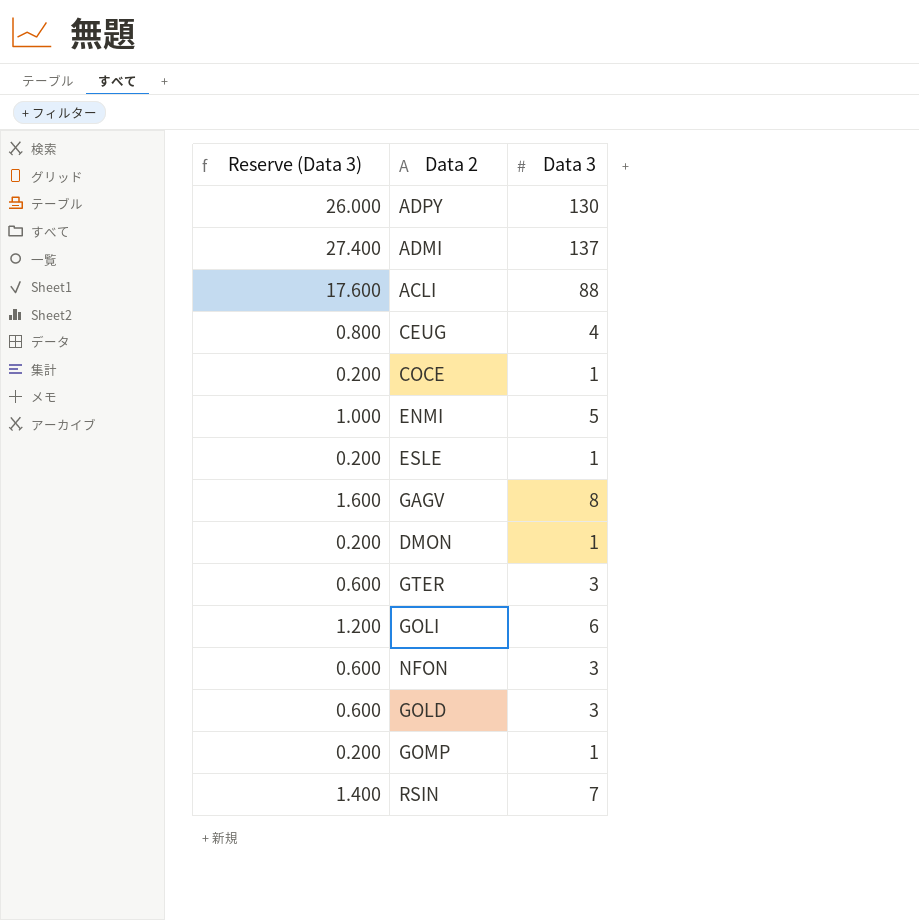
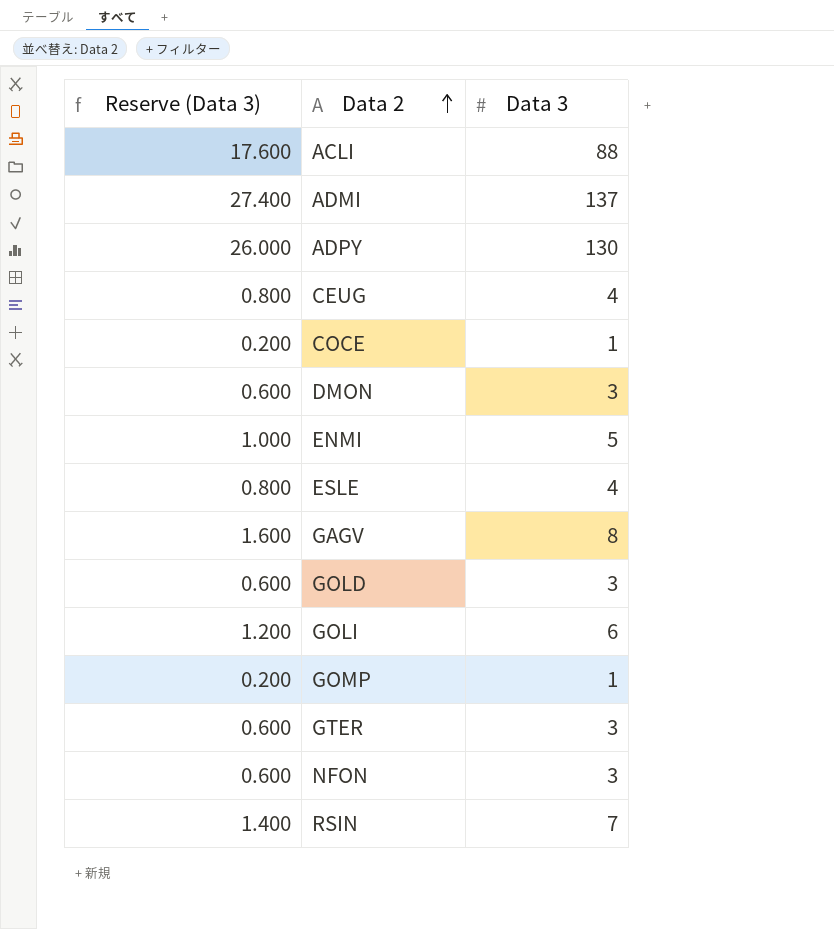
row order: none -> Data 2 ascending
DMON | Reserve (Data 3): 0.200 -> 0.600
DMON | Data 3: 1 -> 3
ESLE | Reserve (Data 3): 0.200 -> 0.800
ESLE | Data 3: 1 -> 4

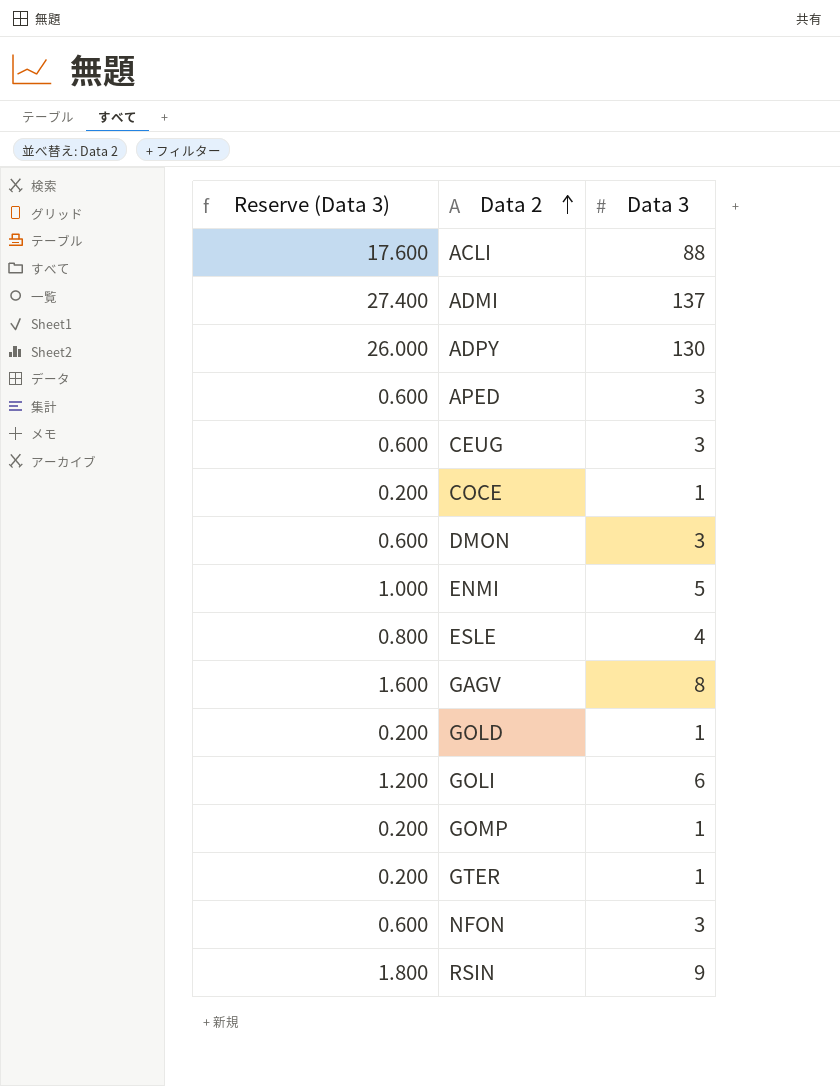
row APED: none -> 0.600 | 3
CEUG | Reserve (Data 3): 0.800 -> 0.600
CEUG | Data 3: 4 -> 3
GOLD | Reserve (Data 3): 0.600 -> 0.200
GOLD | Data 3: 3 -> 1
GTER | Reserve (Data 3): 0.600 -> 0.200
GTER | Data 3: 3 -> 1
RSIN | Reserve (Data 3): 1.400 -> 1.800
RSIN | Data 3: 7 -> 9

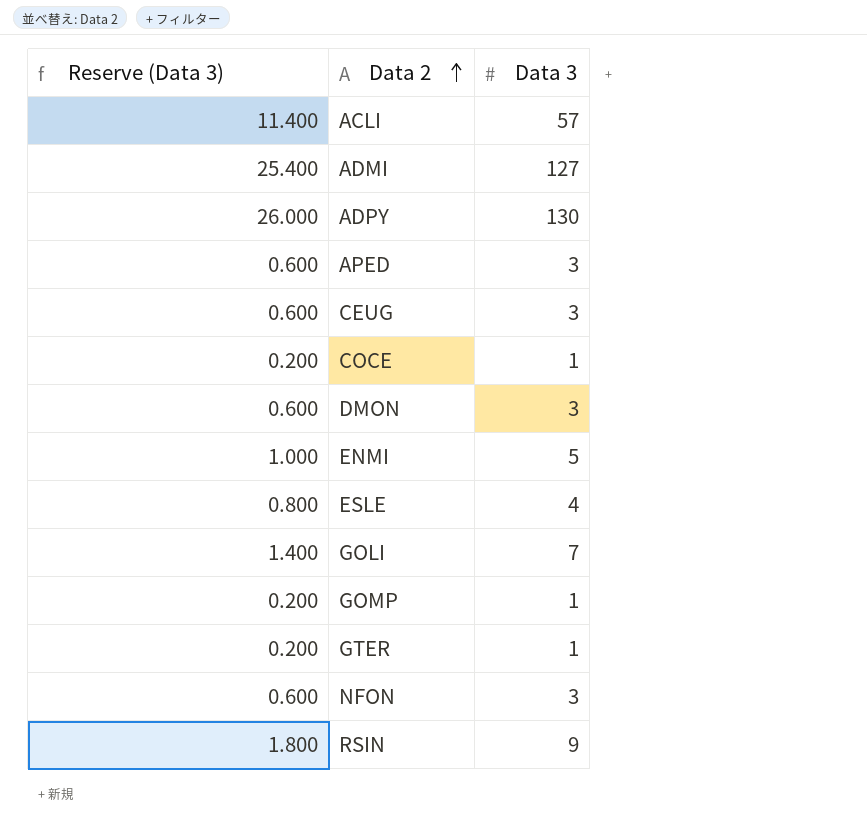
row GAGV: 1.600 | 8 -> none
row GOLD: 0.200 | 1 -> none
ACLI | Reserve (Data 3): 17.600 -> 11.400
ACLI | Data 3: 88 -> 57
ADMI | Reserve (Data 3): 27.400 -> 25.400
ADMI | Data 3: 137 -> 127
GOLI | Reserve (Data 3): 1.200 -> 1.400
GOLI | Data 3: 6 -> 7

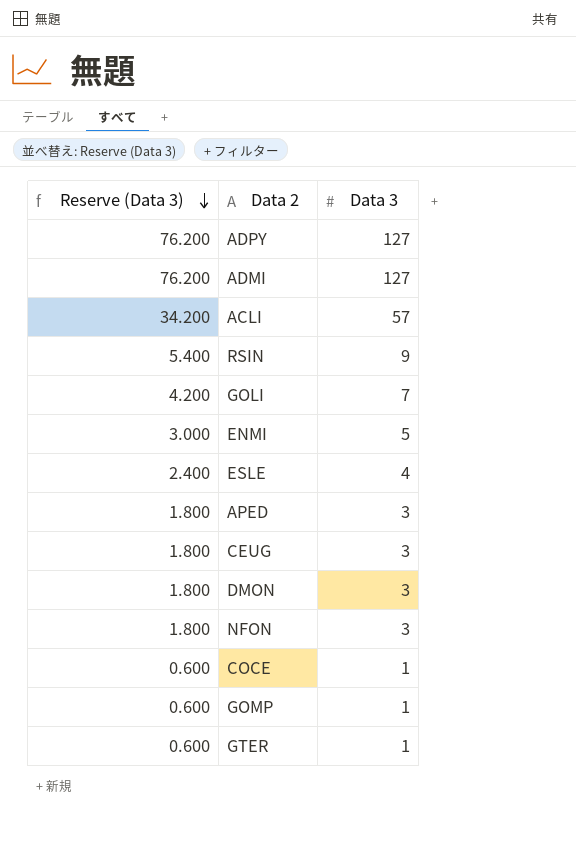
row order: Data 2 ascending -> Reserve (Data 3) descending
column Reserve (Data 3) | formula: [Data 3] * 0.2 -> [Data 3] * 0.6
ADPY | Data 3: 130 -> 127

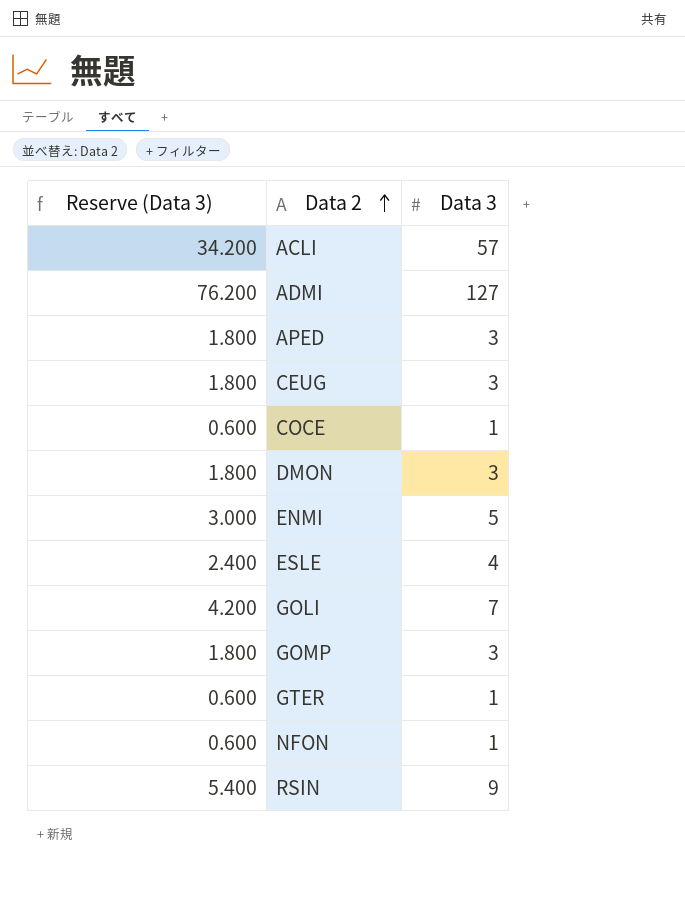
row order: Reserve (Data 3) descending -> Data 2 ascending
row ADPY: 76.200 | 127 -> none
GOMP | Reserve (Data 3): 0.600 -> 1.800
GOMP | Data 3: 1 -> 3
NFON | Reserve (Data 3): 1.800 -> 0.600
NFON | Data 3: 3 -> 1

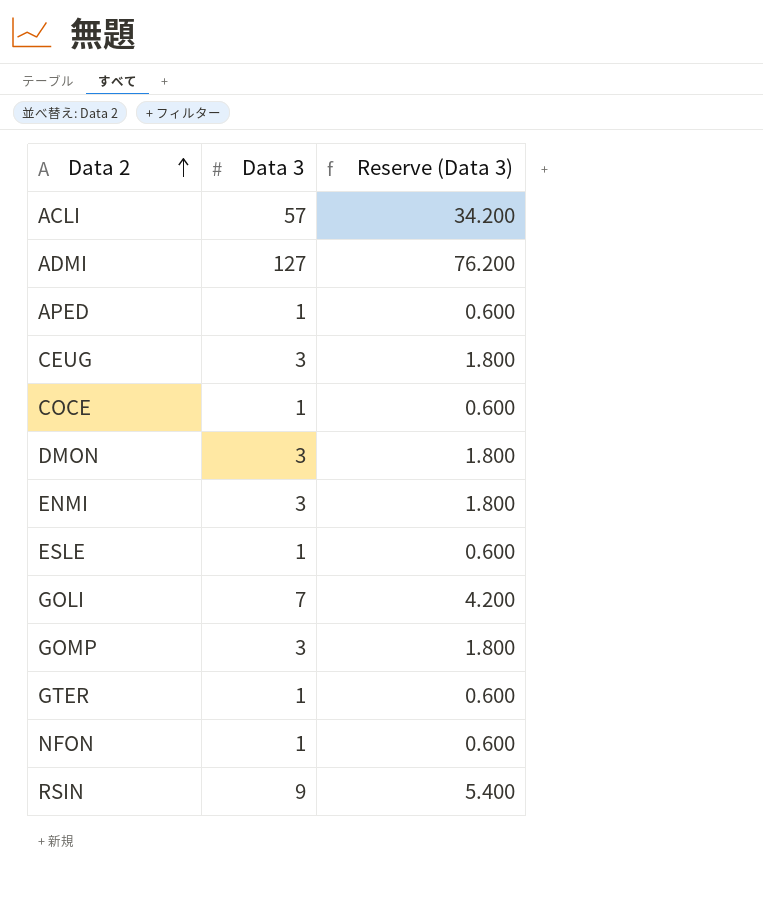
column Reserve (Data 3) | position: 1 -> 3
APED | Data 3: 3 -> 1
APED | Reserve (Data 3): 1.800 -> 0.600
ENMI | Data 3: 5 -> 3
ENMI | Reserve (Data 3): 3.000 -> 1.800
ESLE | Data 3: 4 -> 1
ESLE | Reserve (Data 3): 2.400 -> 0.600

